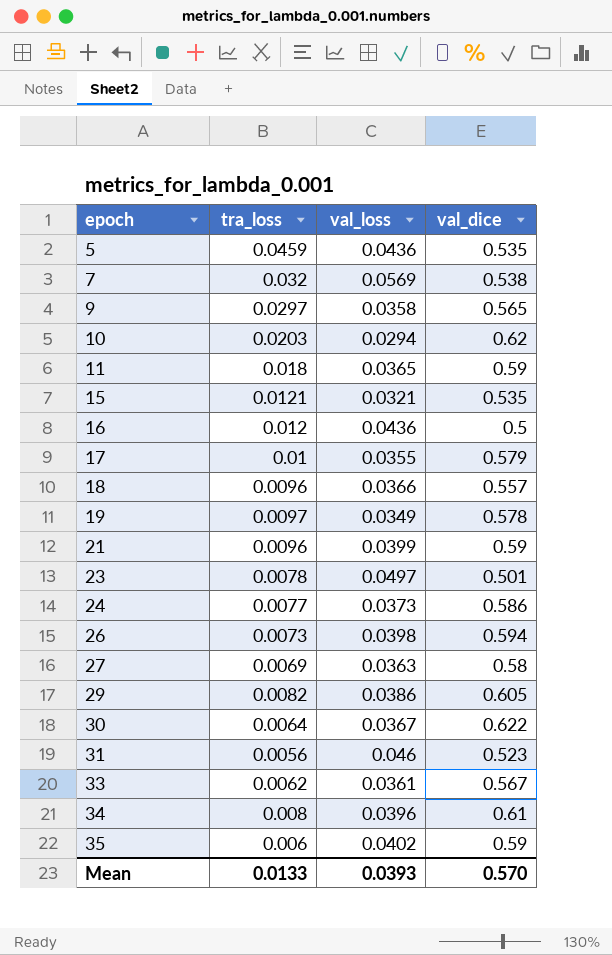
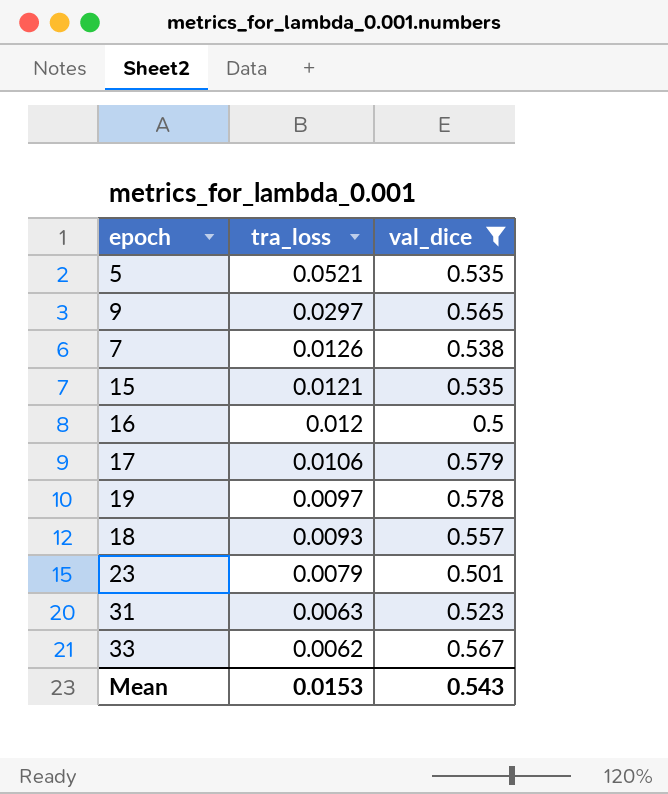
filter: none -> val_dice <= 0.579
row order: epoch ascending -> tra_loss descending
column val_loss | position: 3 -> none
5 | tra_loss: 0.0459 -> 0.0521
7 | tra_loss: 0.032 -> 0.0126
17 | tra_loss: 0.01 -> 0.0106
18 | tra_loss: 0.0096 -> 0.0093
23 | tra_loss: 0.0078 -> 0.0079
31 | tra_loss: 0.0056 -> 0.0063
Mean | tra_loss: 0.0133 -> 0.0153
Mean | val_dice: 0.570 -> 0.543

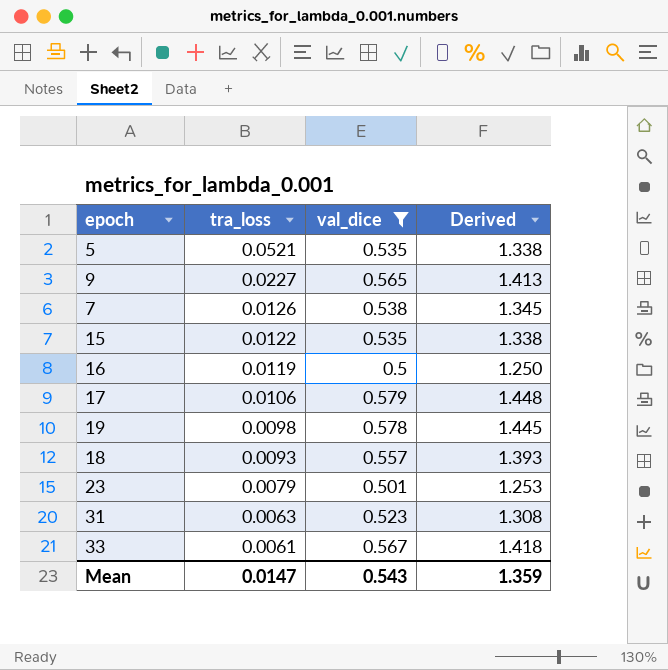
column Derived | formula: none -> [val_dice] * 2.5
9 | tra_loss: 0.0297 -> 0.0227
15 | tra_loss: 0.0121 -> 0.0122
16 | tra_loss: 0.012 -> 0.0119
19 | tra_loss: 0.0097 -> 0.0098
33 | tra_loss: 0.0062 -> 0.0061
Mean | tra_loss: 0.0153 -> 0.0147

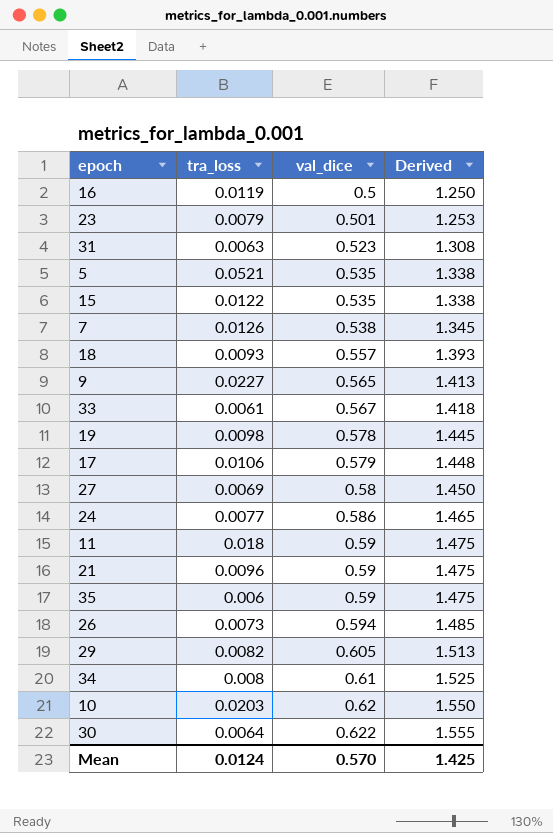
filter: val_dice <= 0.579 -> none
row order: tra_loss descending -> val_dice ascending
Mean | tra_loss: 0.0147 -> 0.0124
Mean | val_dice: 0.543 -> 0.570
Mean | Derived: 1.359 -> 1.425

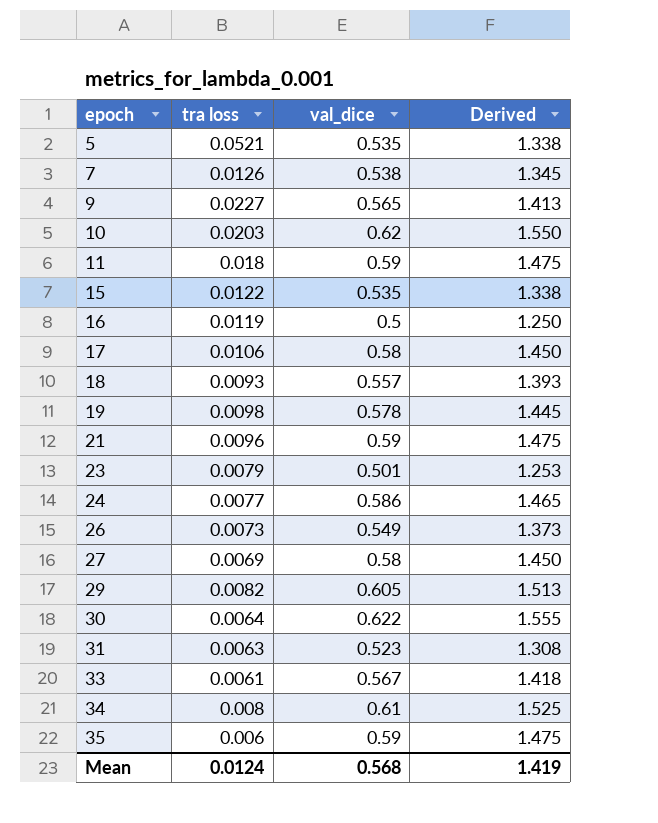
row order: val_dice ascending -> epoch ascending
column name: tra_loss -> tra loss
17 | val_dice: 0.579 -> 0.58
17 | Derived: 1.448 -> 1.450
26 | val_dice: 0.594 -> 0.549
26 | Derived: 1.485 -> 1.373
Mean | val_dice: 0.570 -> 0.568
Mean | Derived: 1.425 -> 1.419

